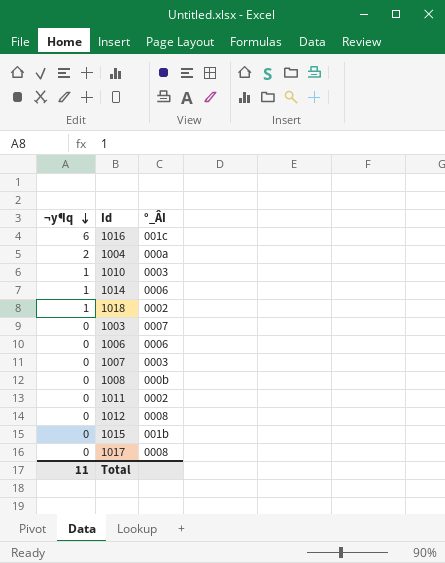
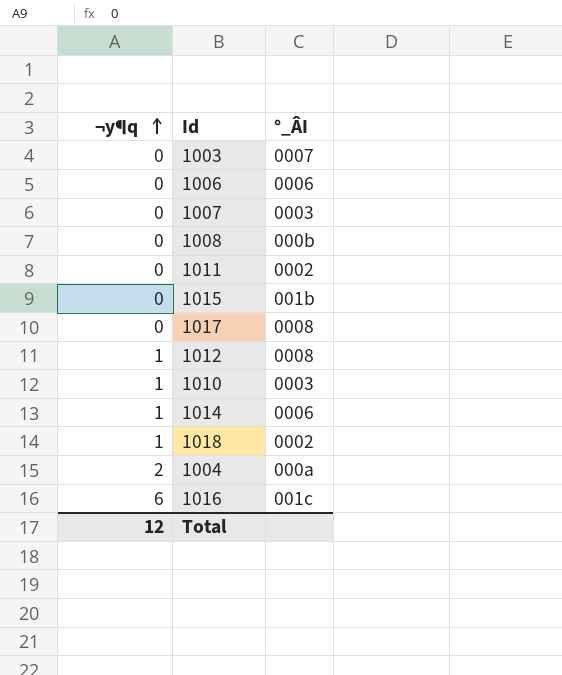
row order: ¬y¶q descending -> ¬y¶q ascending
1012 | ¬y¶q: 0 -> 1
Total | ¬y¶q: 11 -> 12

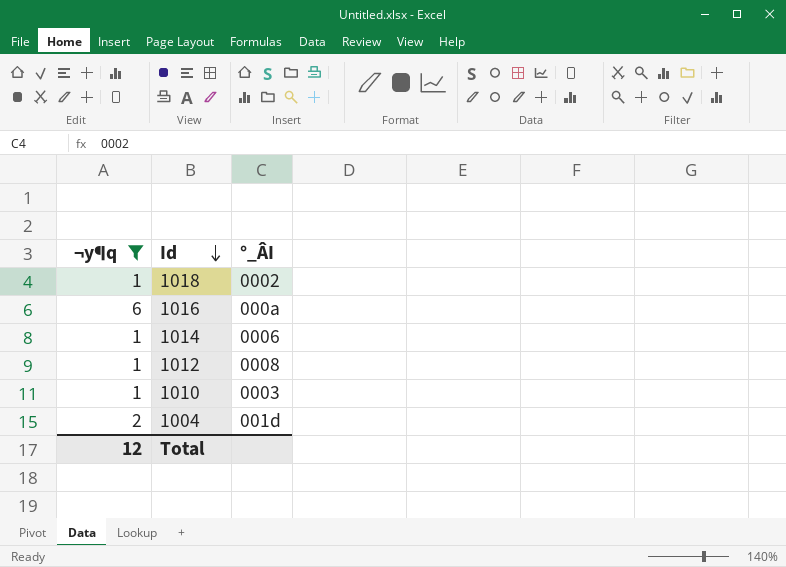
filter: none -> ¬y¶q != 0
row order: ¬y¶q ascending -> Id descending
1016 | °_ÂI: 001c -> 000a
1004 | °_ÂI: 000a -> 001d

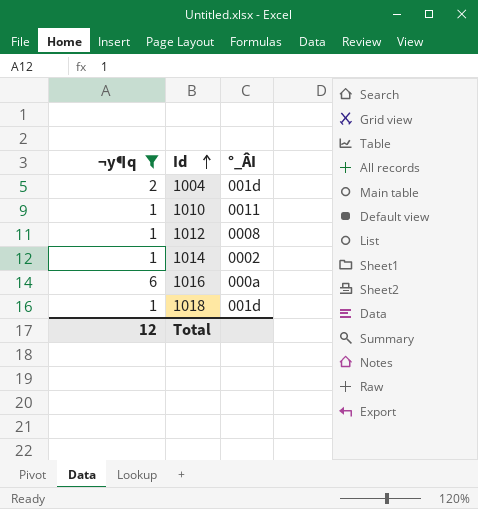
row order: Id descending -> Id ascending
1010 | °_ÂI: 0003 -> 0011
1014 | °_ÂI: 0006 -> 0002
1018 | °_ÂI: 0002 -> 001d

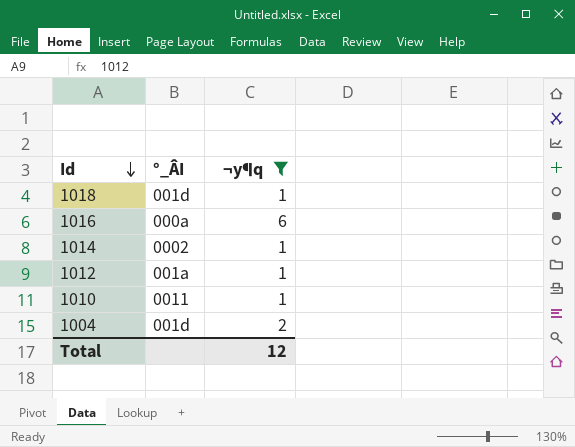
row order: Id ascending -> Id descending
column ¬y¶q | position: 1 -> 3
1012 | °_ÂI: 0008 -> 001a

